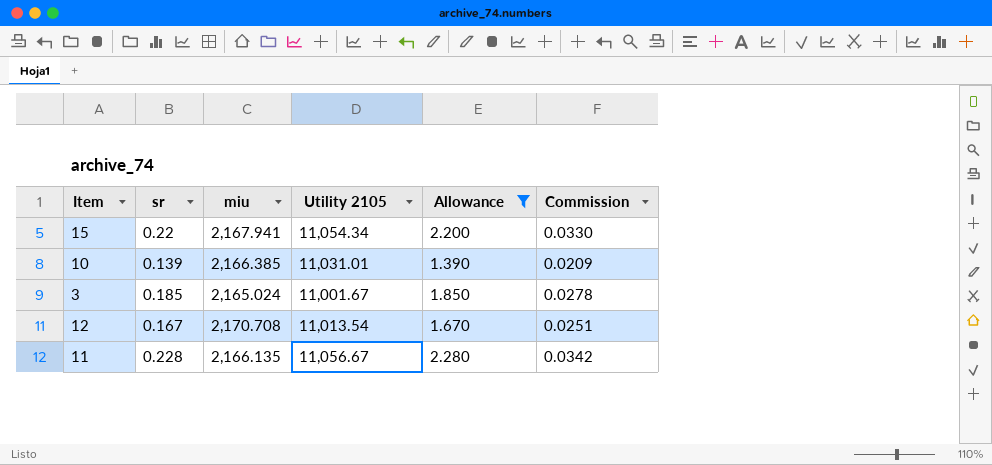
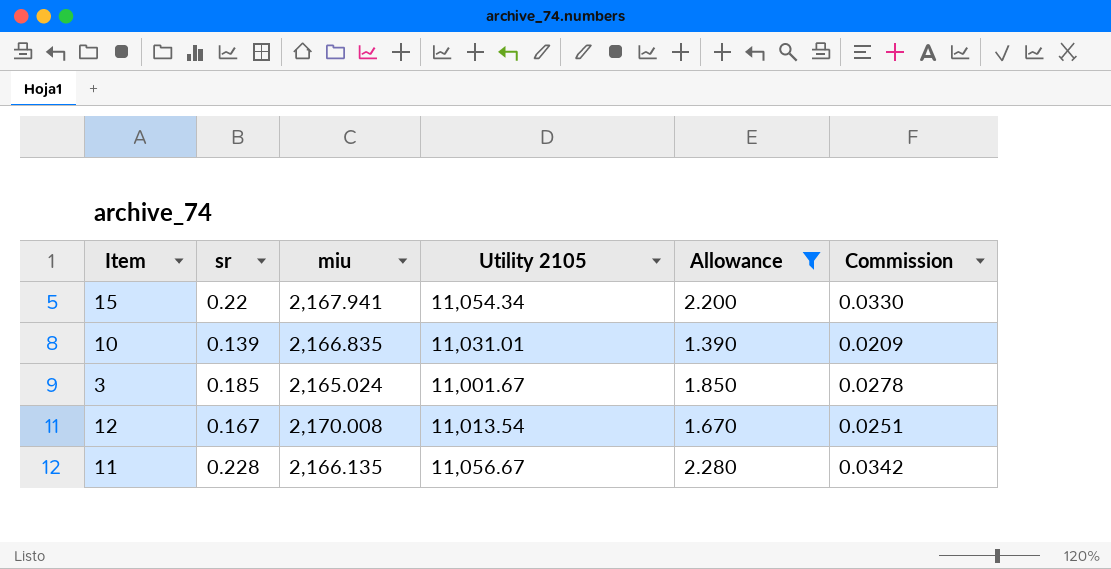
10 | miu: 2,166.385 -> 2,166.835
12 | miu: 2,170.708 -> 2,170.008

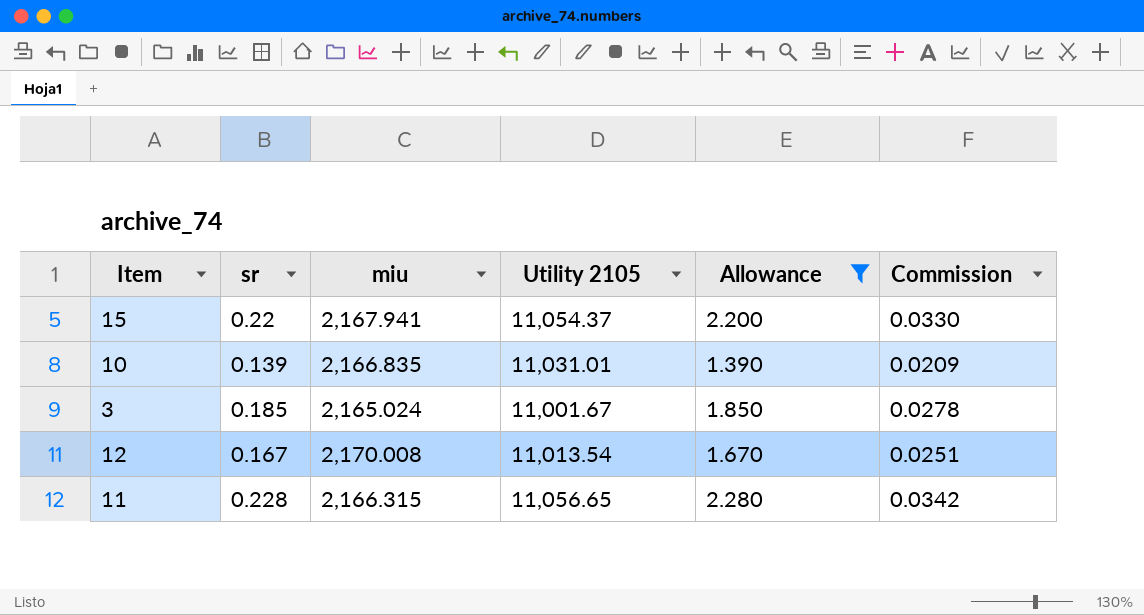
15 | Utility 2105: 11,054.34 -> 11,054.37
11 | miu: 2,166.135 -> 2,166.315
11 | Utility 2105: 11,056.67 -> 11,056.65

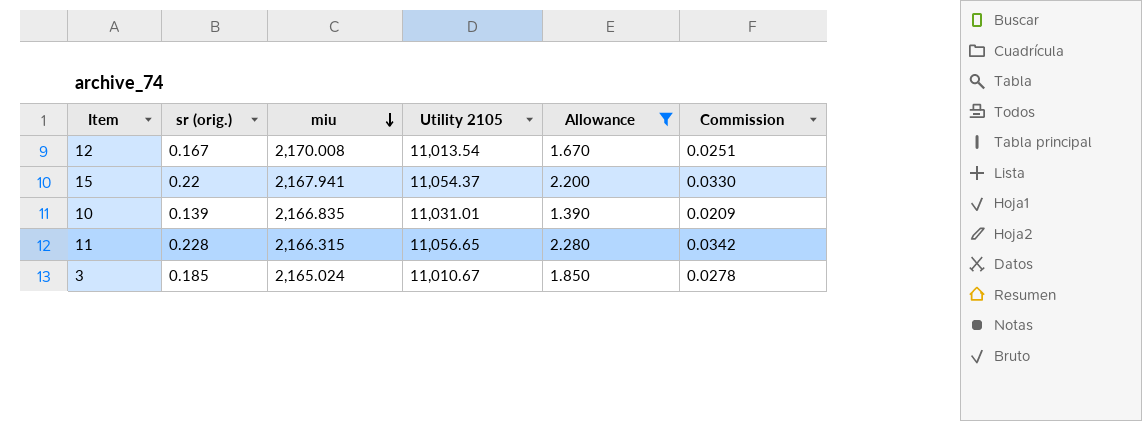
row order: none -> miu descending
column name: sr -> sr (orig.)
3 | Utility 2105: 11,001.67 -> 11,010.67

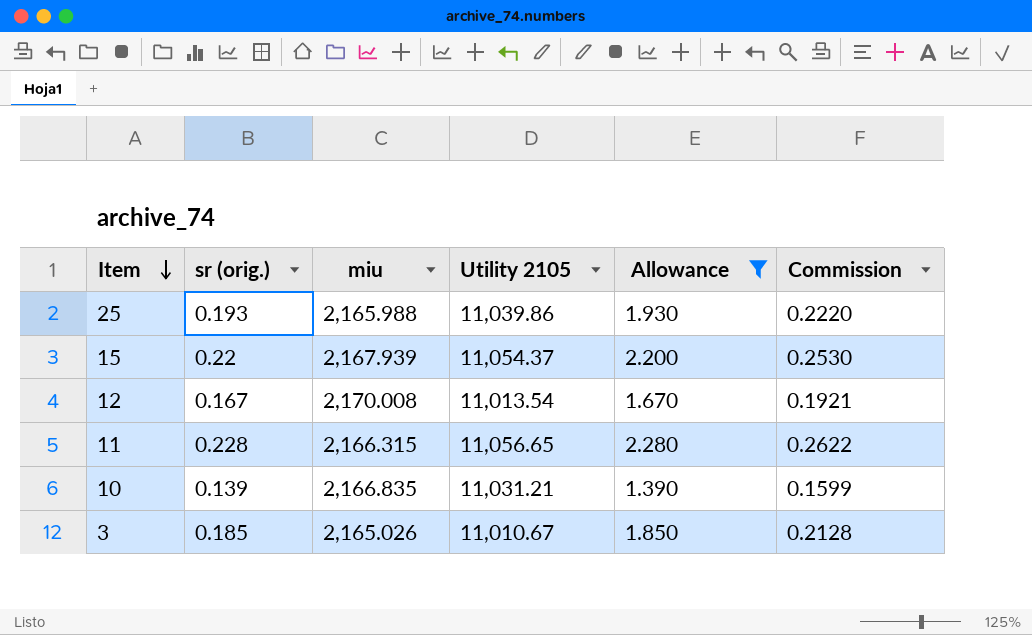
row order: miu descending -> Item descending
column Commission | formula: [sr (orig.)] * 0.15 -> [sr (orig.)] * 1.15
row 25: none -> 0.193 | 2,165.988 | 11,039.86 | 1.930 | 0.2220
15 | miu: 2,167.941 -> 2,167.939
10 | Utility 2105: 11,031.01 -> 11,031.21
3 | miu: 2,165.024 -> 2,165.026

